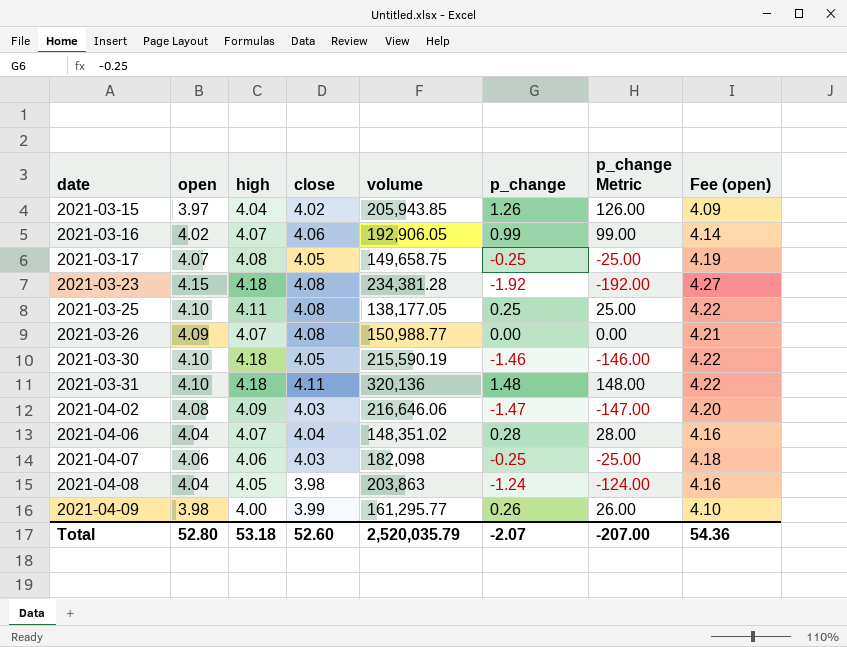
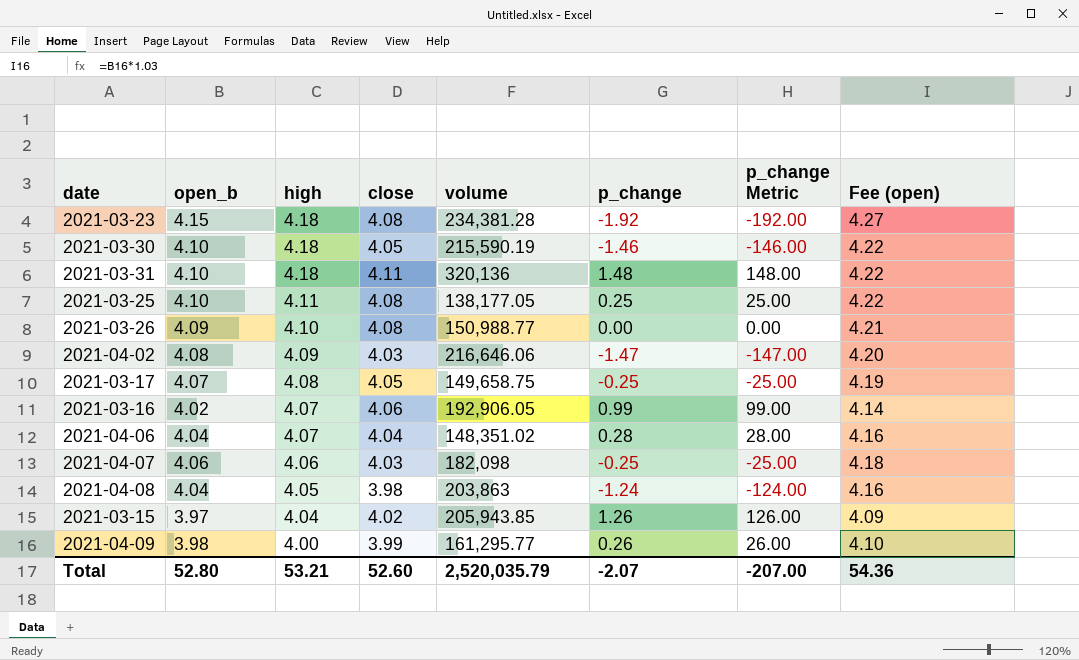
row order: date ascending -> high descending
column name: open -> open_b
2021-03-26 | high: 4.07 -> 4.10
Total | high: 53.18 -> 53.21

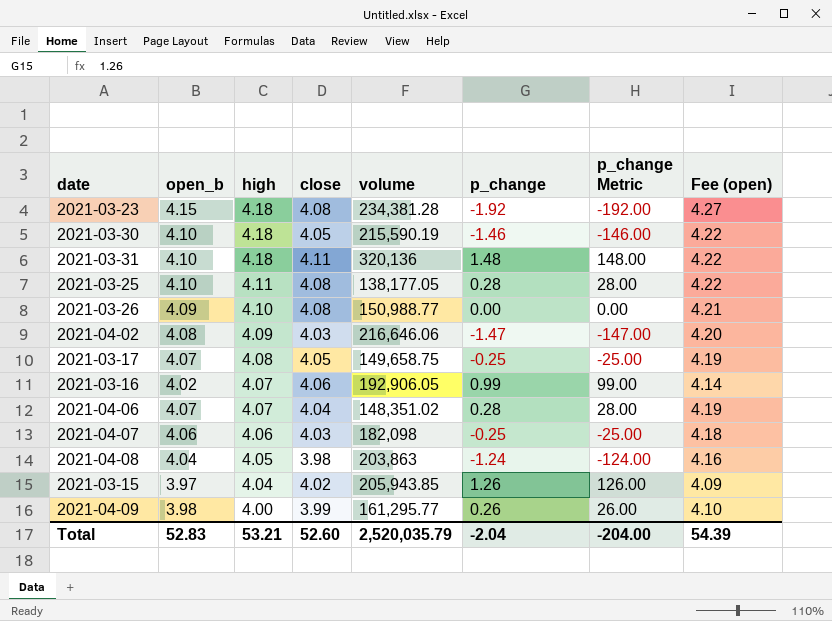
2021-03-25 | p_change: 0.25 -> 0.28
2021-03-25 | p_change Metric: 25.00 -> 28.00
2021-04-06 | open_b: 4.04 -> 4.07
2021-04-06 | Fee (open): 4.16 -> 4.19
Total | open_b: 52.80 -> 52.83
Total | p_change: -2.07 -> -2.04
Total | p_change Metric: -207.00 -> -204.00
Total | Fee (open): 54.36 -> 54.39

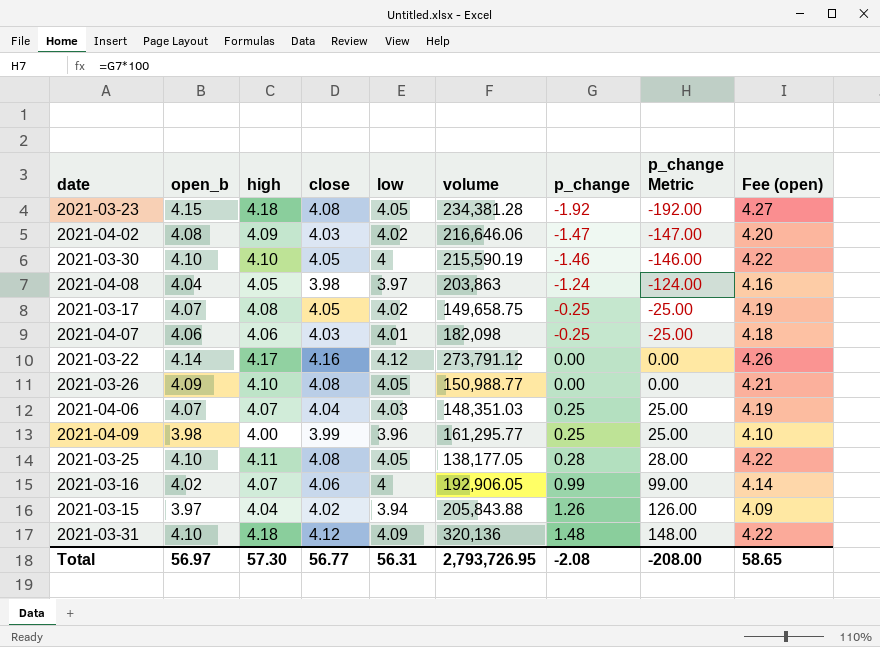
row order: high descending -> p_change ascending
column low | position: none -> 5
2021-03-30 | high: 4.18 -> 4.10
row 2021-03-22: none -> 4.14 | 4.17 | 4.16 | 4.12 | 273,791.12 | 0.00 | 0.00 | 4.26
2021-04-06 | volume: 148,351.02 -> 148,351.03
2021-04-06 | p_change: 0.28 -> 0.25
2021-04-06 | p_change Metric: 28.00 -> 25.00
2021-04-09 | p_change: 0.26 -> 0.25
2021-04-09 | p_change Metric: 26.00 -> 25.00
2021-03-15 | volume: 205,943.85 -> 205,843.88
2021-03-31 | close: 4.11 -> 4.12
Total | open_b: 52.83 -> 56.97
Total | high: 53.21 -> 57.30
Total | close: 52.60 -> 56.77
Total | volume: 2,520,035.79 -> 2,793,726.95
Total | p_change: -2.04 -> -2.08
Total | p_change Metric: -204.00 -> -208.00
Total | Fee (open): 54.39 -> 58.65

